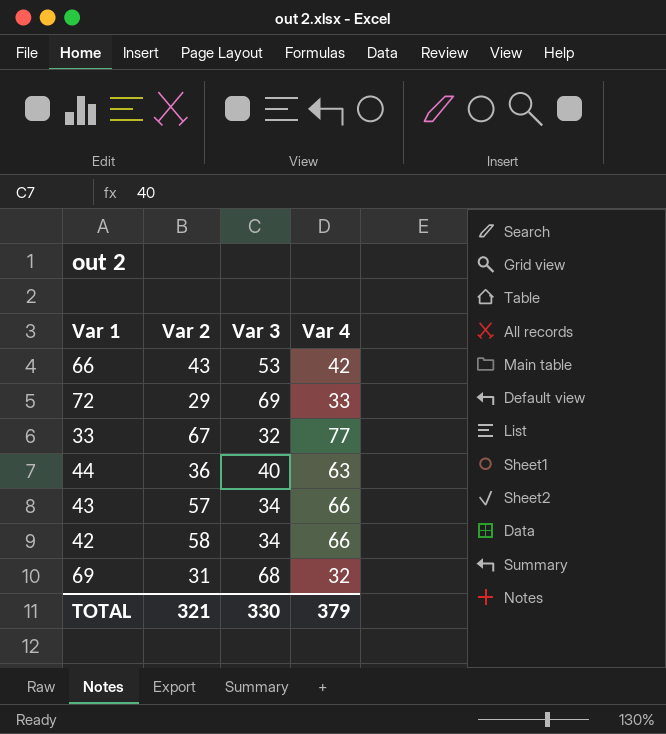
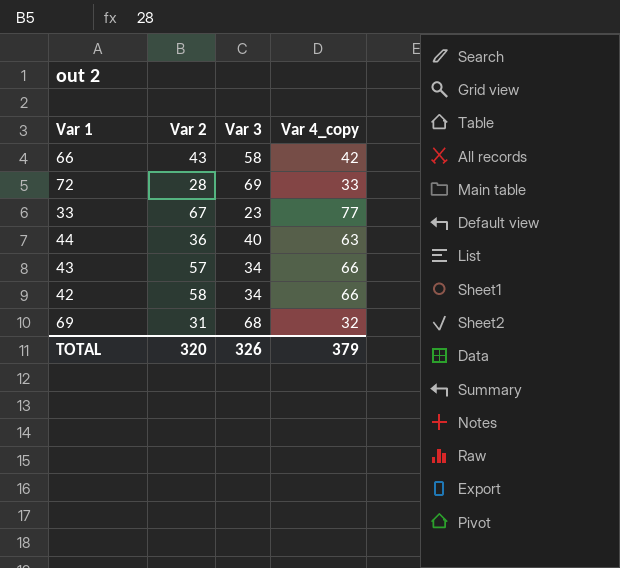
column name: Var 4 -> Var 4_copy
66 | Var 3: 53 -> 58
72 | Var 2: 29 -> 28
33 | Var 3: 32 -> 23
TOTAL | Var 2: 321 -> 320
TOTAL | Var 3: 330 -> 326

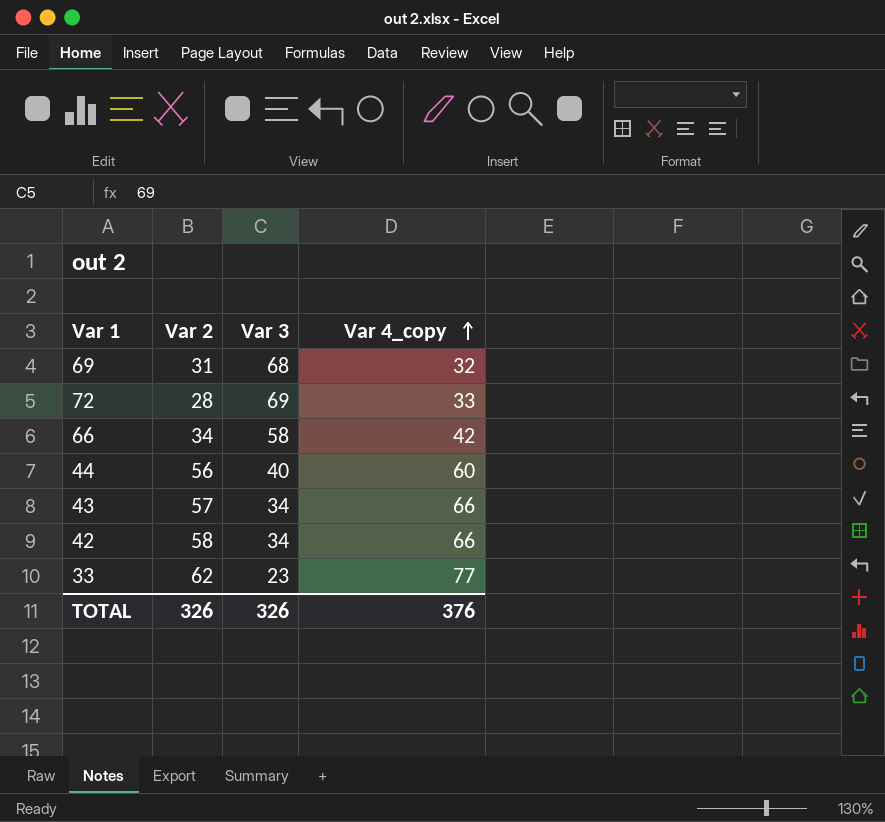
row order: none -> Var 4_copy ascending
66 | Var 2: 43 -> 34
44 | Var 2: 36 -> 56
44 | Var 4_copy: 63 -> 60
33 | Var 2: 67 -> 62
TOTAL | Var 2: 320 -> 326
TOTAL | Var 4_copy: 379 -> 376

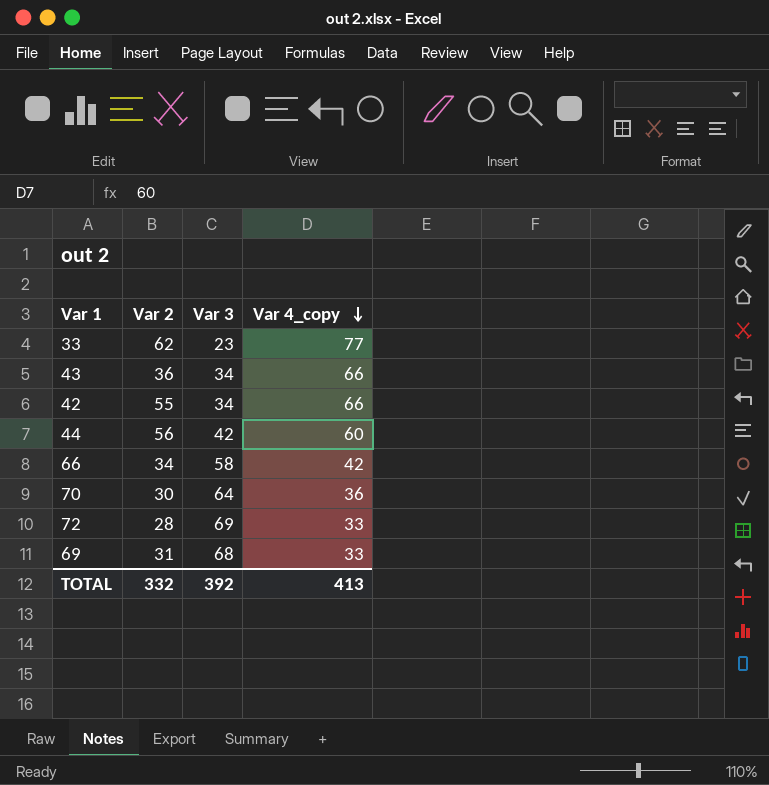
row order: Var 4_copy ascending -> Var 4_copy descending
43 | Var 2: 57 -> 36
42 | Var 2: 58 -> 55
44 | Var 3: 40 -> 42
row 70: none -> 30 | 64 | 36
69 | Var 4_copy: 32 -> 33
TOTAL | Var 2: 326 -> 332
TOTAL | Var 3: 326 -> 392
TOTAL | Var 4_copy: 376 -> 413

